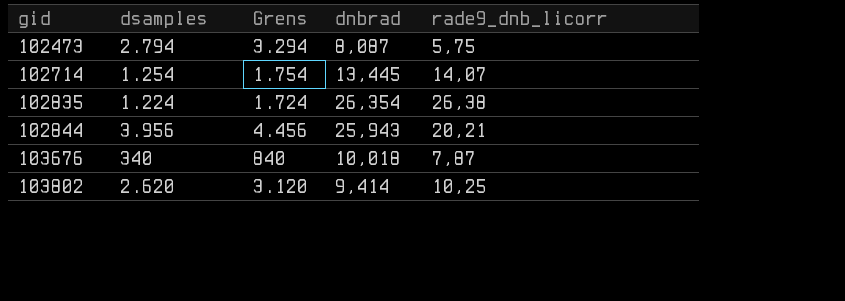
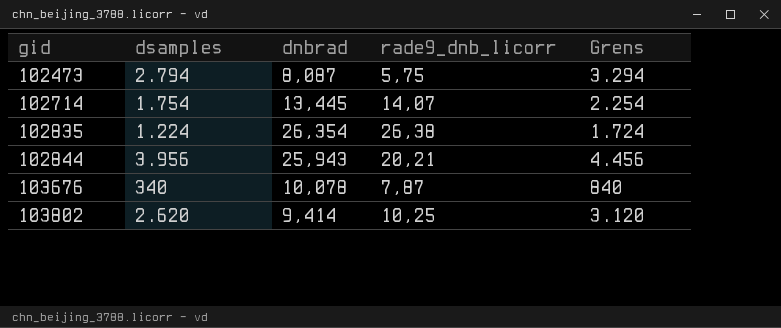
column Grens | position: 3 -> 5
102714 | dsamples: 1.254 -> 1.754
102714 | Grens: 1.754 -> 2.254
103676 | dnbrad: 10,018 -> 10,078

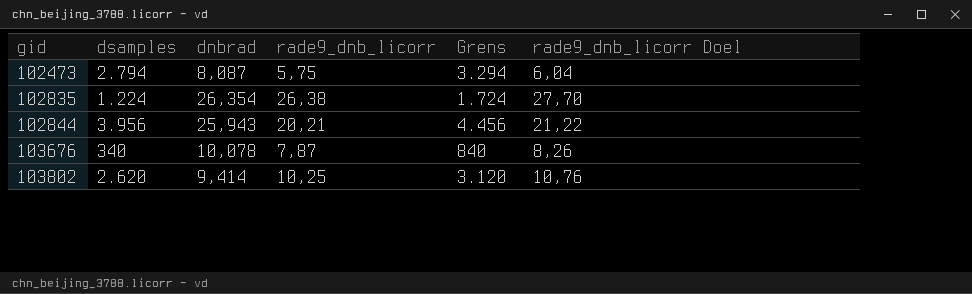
column rade9_dnb_licorr Doel | formula: none -> [rade9_dnb_licorr] * 1,05
row 102714: 1.754 | 13,445 | 14,07 | 2.254 -> none

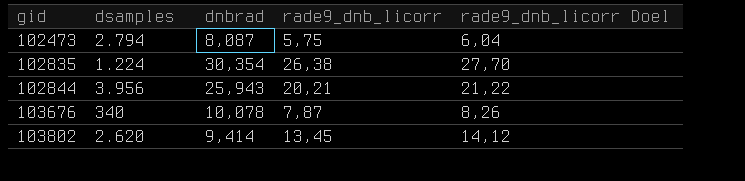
column Grens | formula: [dsamples] + 500 -> none
102835 | dnbrad: 26,354 -> 30,354
103802 | rade9_dnb_licorr: 10,25 -> 13,45
103802 | rade9_dnb_licorr Doel: 10,76 -> 14,12

